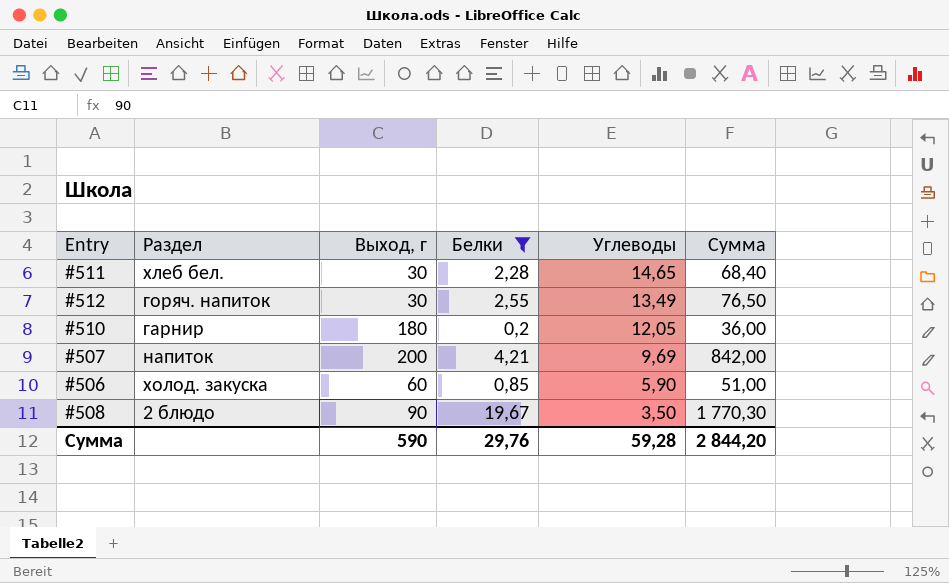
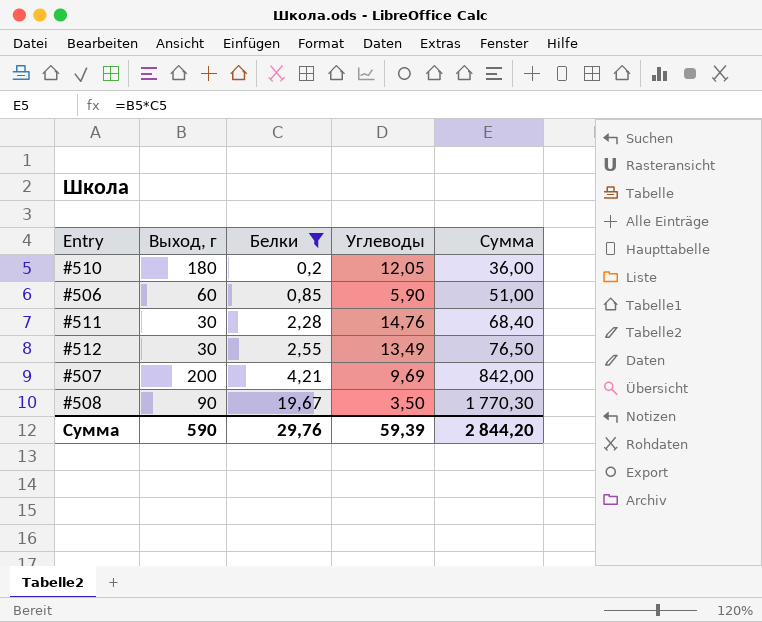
row order: Углеводы descending -> Белки ascending
column Раздел | position: 2 -> none
#511 | Углеводы: 14,65 -> 14,76
Сумма | Углеводы: 59,28 -> 59,39

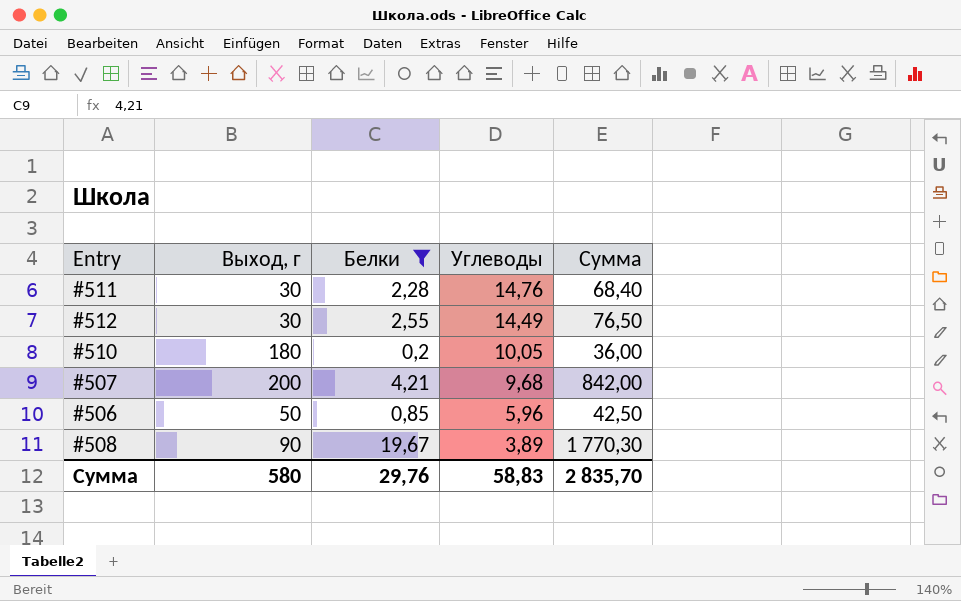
row order: Белки ascending -> Углеводы descending
#512 | Углеводы: 13,49 -> 14,49
#510 | Углеводы: 12,05 -> 10,05
#507 | Углеводы: 9,69 -> 9,68
#506 | Выход, г: 60 -> 50
#506 | Углеводы: 5,90 -> 5,96
#506 | Сумма: 51,00 -> 42,50
#508 | Углеводы: 3,50 -> 3,89
Сумма | Выход, г: 590 -> 580
Сумма | Углеводы: 59,39 -> 58,83
Сумма | Сумма: 2 844,20 -> 2 835,70

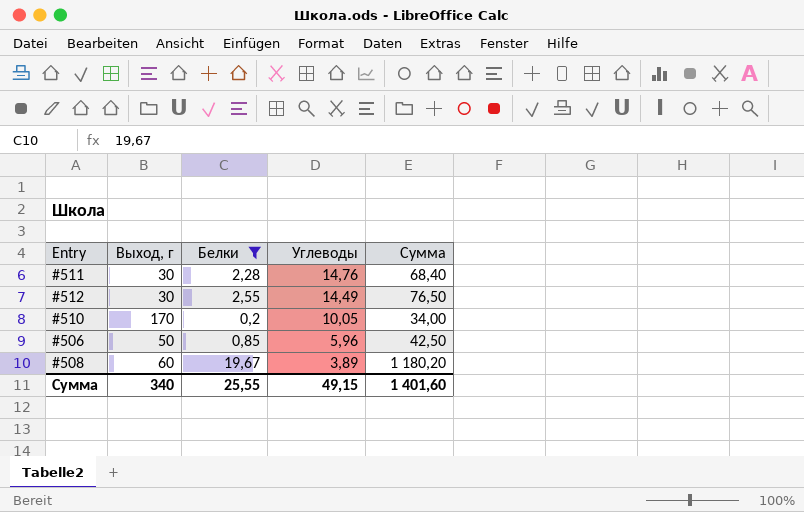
row #507: 200 | 4,21 | 9,68 | 842,00 -> none
#510 | Выход, г: 180 -> 170
#510 | Сумма: 36,00 -> 34,00
#508 | Выход, г: 90 -> 60
#508 | Сумма: 1 770,30 -> 1 180,20
Сумма | Выход, г: 580 -> 340
Сумма | Белки: 29,76 -> 25,55
Сумма | Углеводы: 58,83 -> 49,15
Сумма | Сумма: 2 835,70 -> 1 401,60

